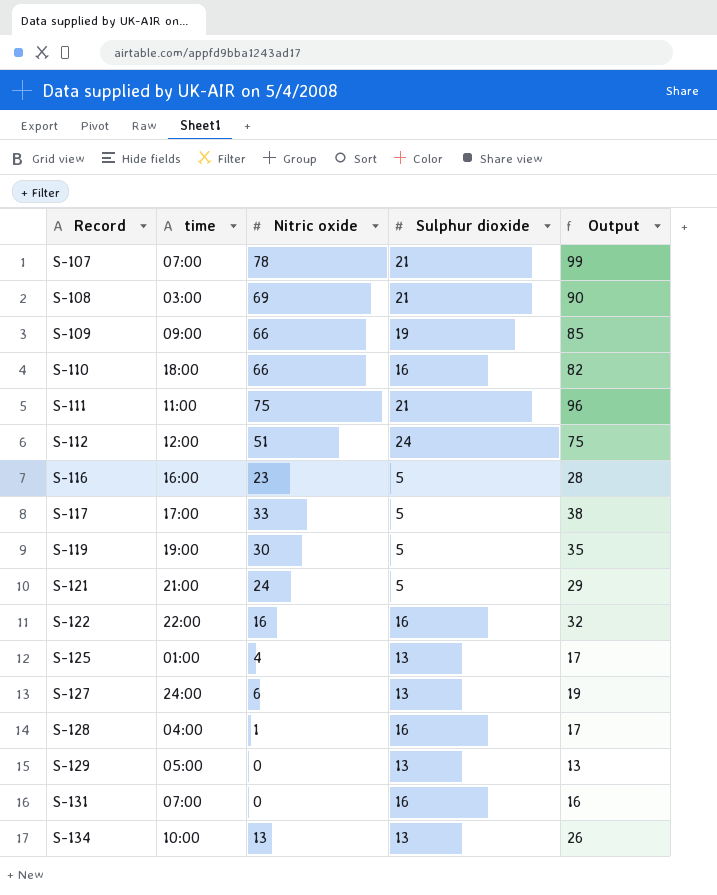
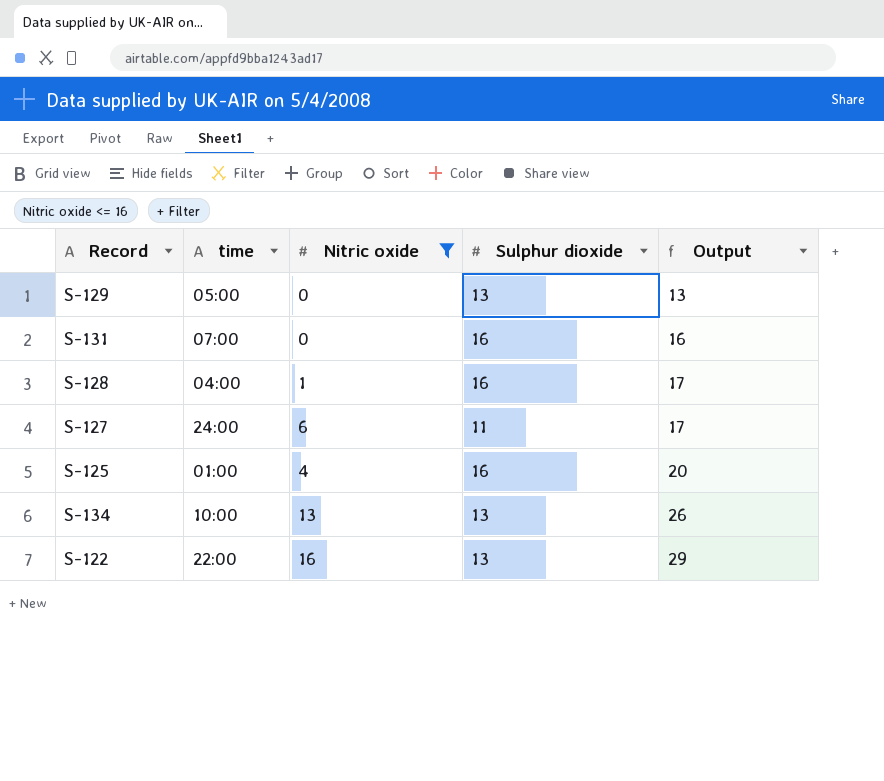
filter: none -> Nitric oxide <= 16
row order: Record ascending -> Output ascending
S-127 | Sulphur dioxide: 13 -> 11
S-127 | Output: 19 -> 17
S-125 | Sulphur dioxide: 13 -> 16
S-125 | Output: 17 -> 20
S-122 | Sulphur dioxide: 16 -> 13
S-122 | Output: 32 -> 29

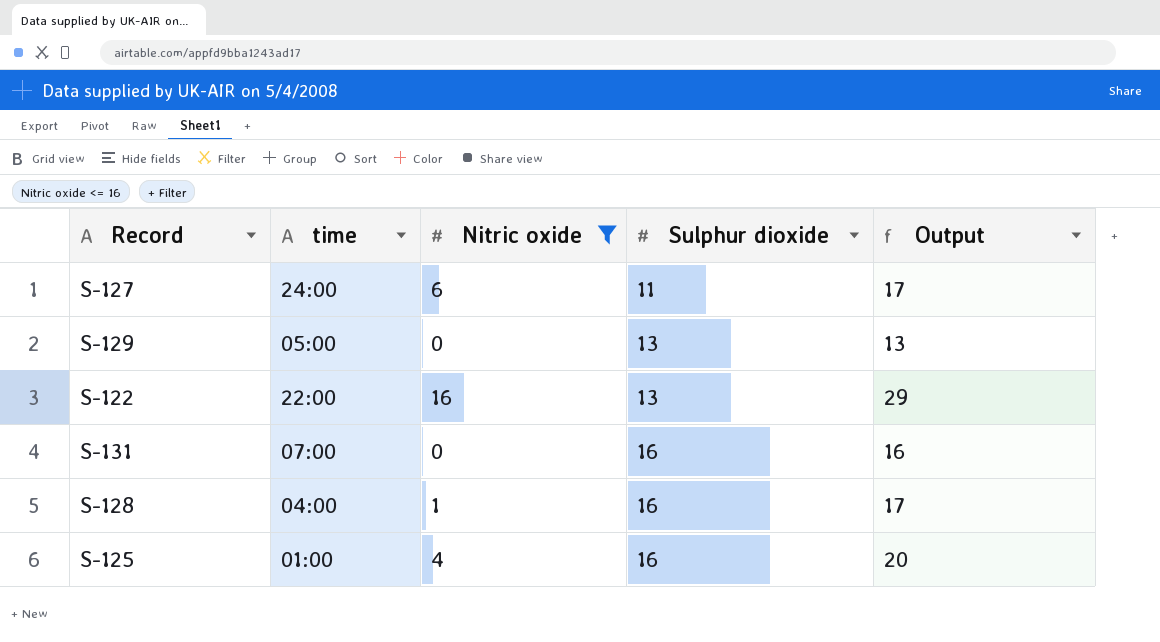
row order: Output ascending -> Sulphur dioxide ascending
row S-134: 10:00 | 13 | 13 | 26 -> none

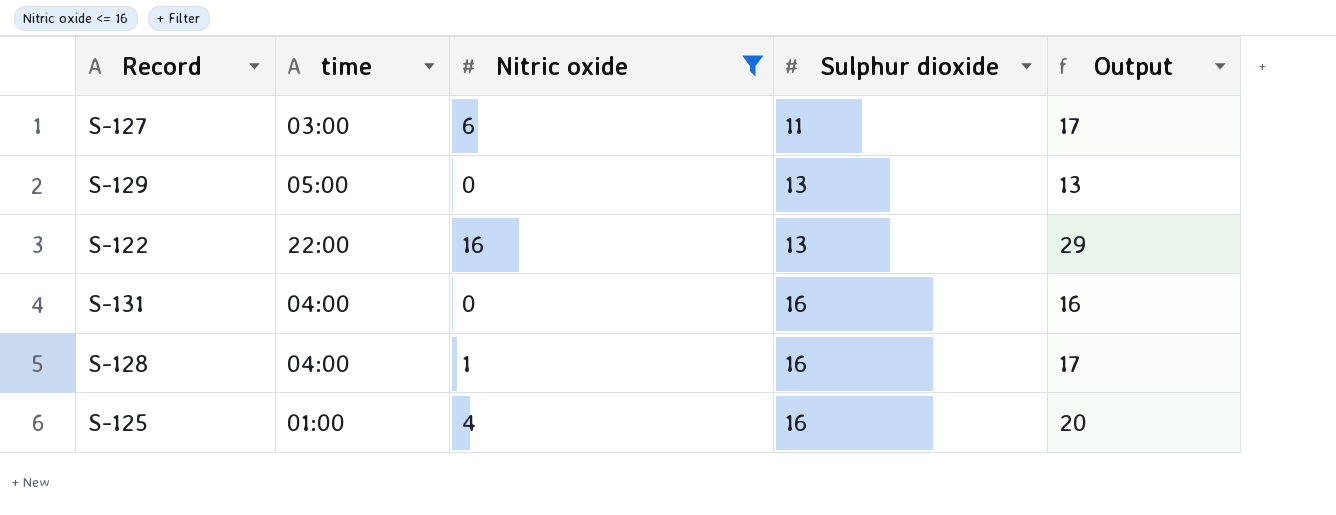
S-127 | time: 24:00 -> 03:00
S-131 | time: 07:00 -> 04:00

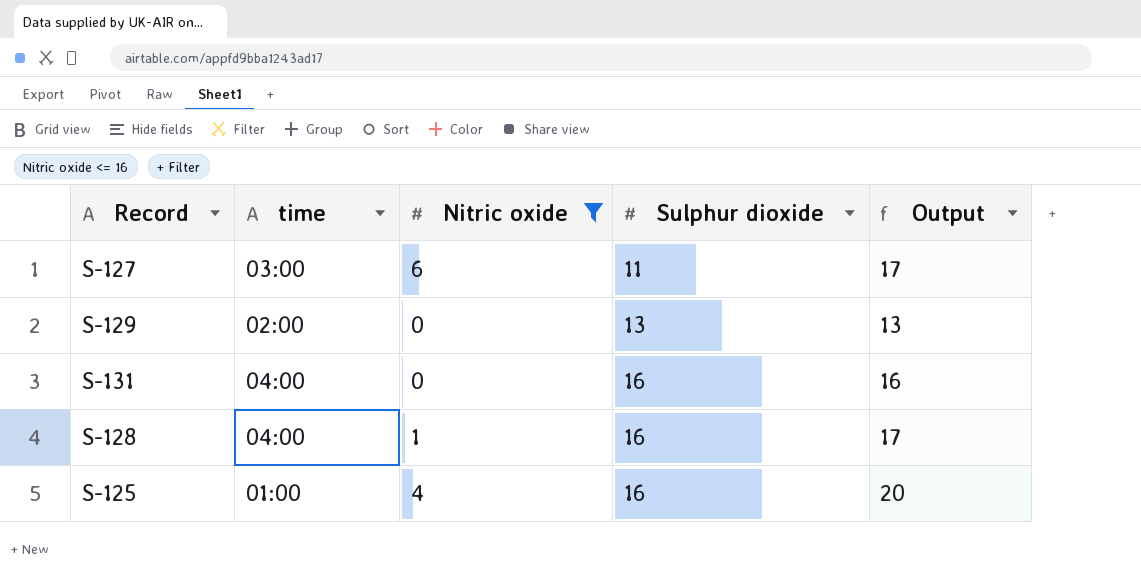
row S-122: 22:00 | 16 | 13 | 29 -> none
S-129 | time: 05:00 -> 02:00

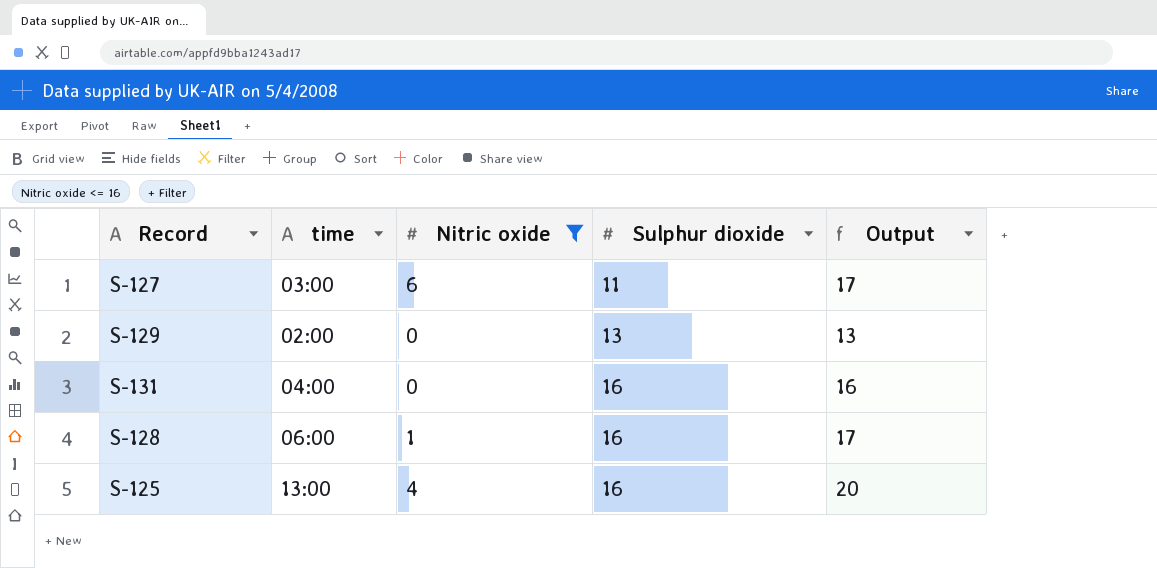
S-128 | time: 04:00 -> 06:00
S-125 | time: 01:00 -> 13:00

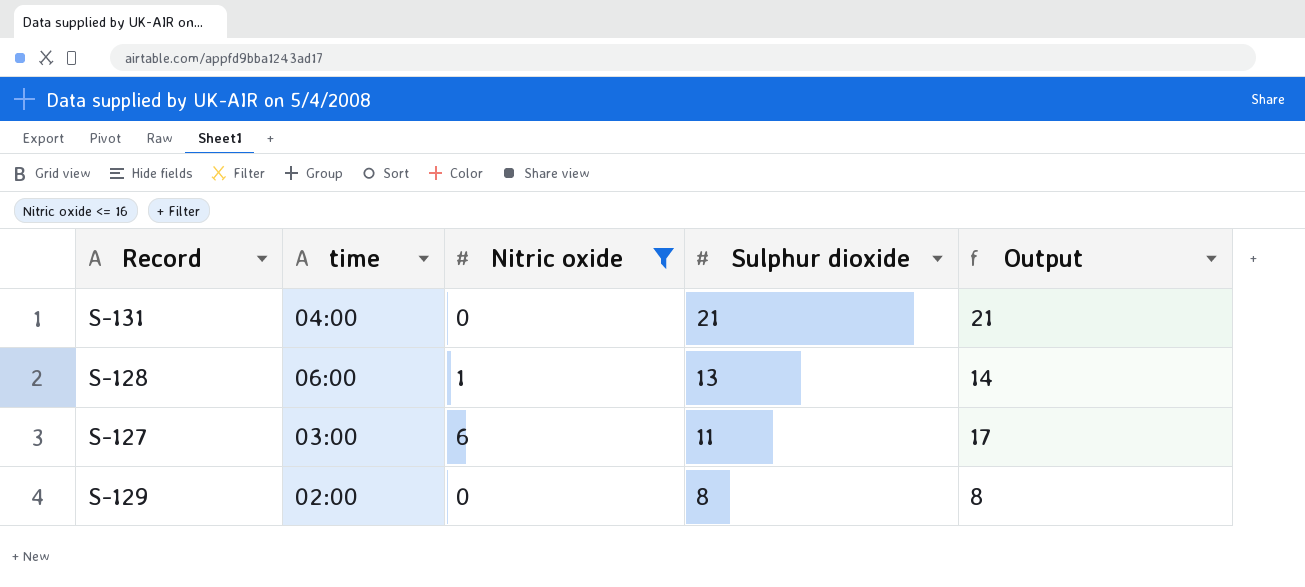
row order: Sulphur dioxide ascending -> Sulphur dioxide descending
row S-125: 13:00 | 4 | 16 | 20 -> none
S-131 | Sulphur dioxide: 16 -> 21
S-131 | Output: 16 -> 21
S-128 | Sulphur dioxide: 16 -> 13
S-128 | Output: 17 -> 14
S-129 | Sulphur dioxide: 13 -> 8
S-129 | Output: 13 -> 8

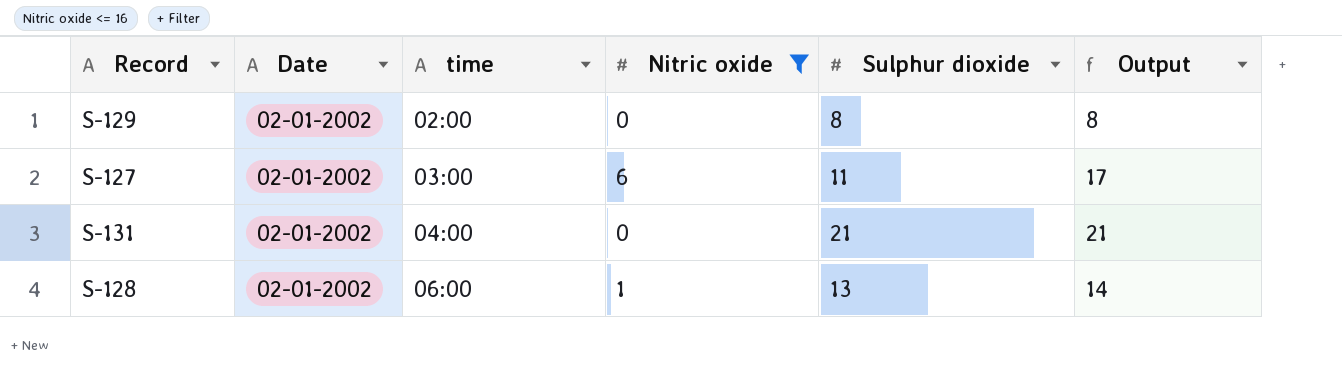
row order: Sulphur dioxide descending -> time ascending
column Date | position: none -> 2

